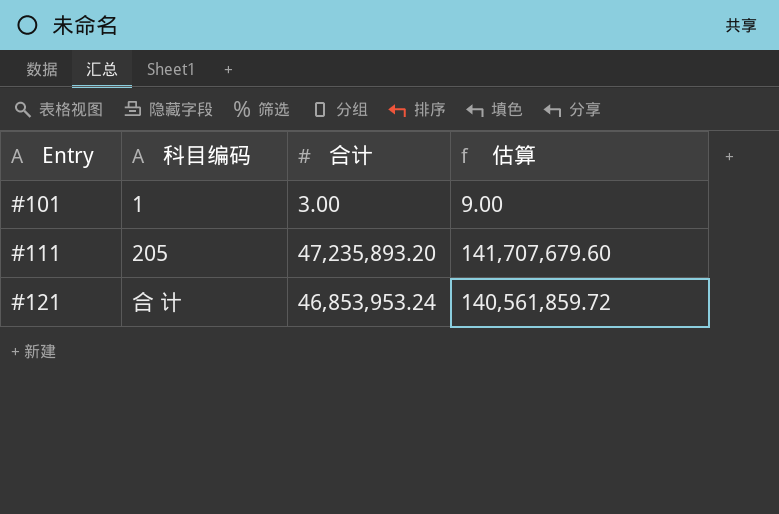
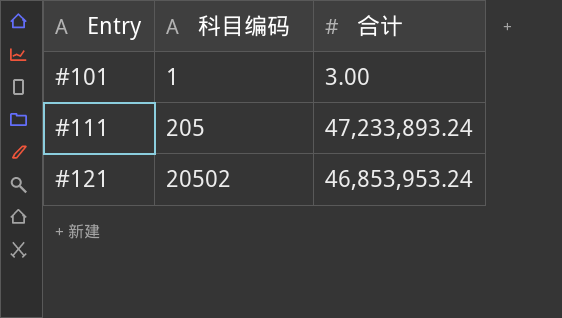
column 估算 | formula: [合计] * 3 -> none
#111 | 合计: 47,235,893.20 -> 47,233,893.24
#121 | 科目编码: 合 计 -> 20502

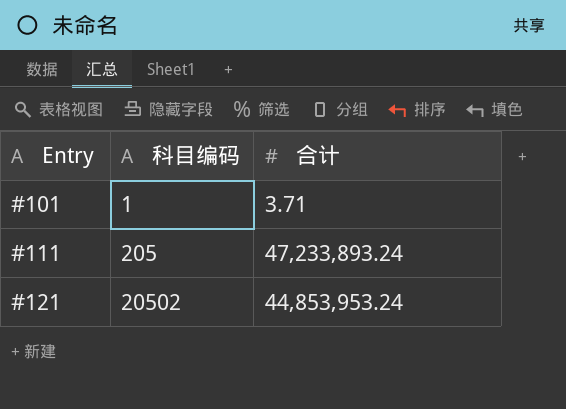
#101 | 合计: 3.00 -> 3.71
#121 | 合计: 46,853,953.24 -> 44,853,953.24

